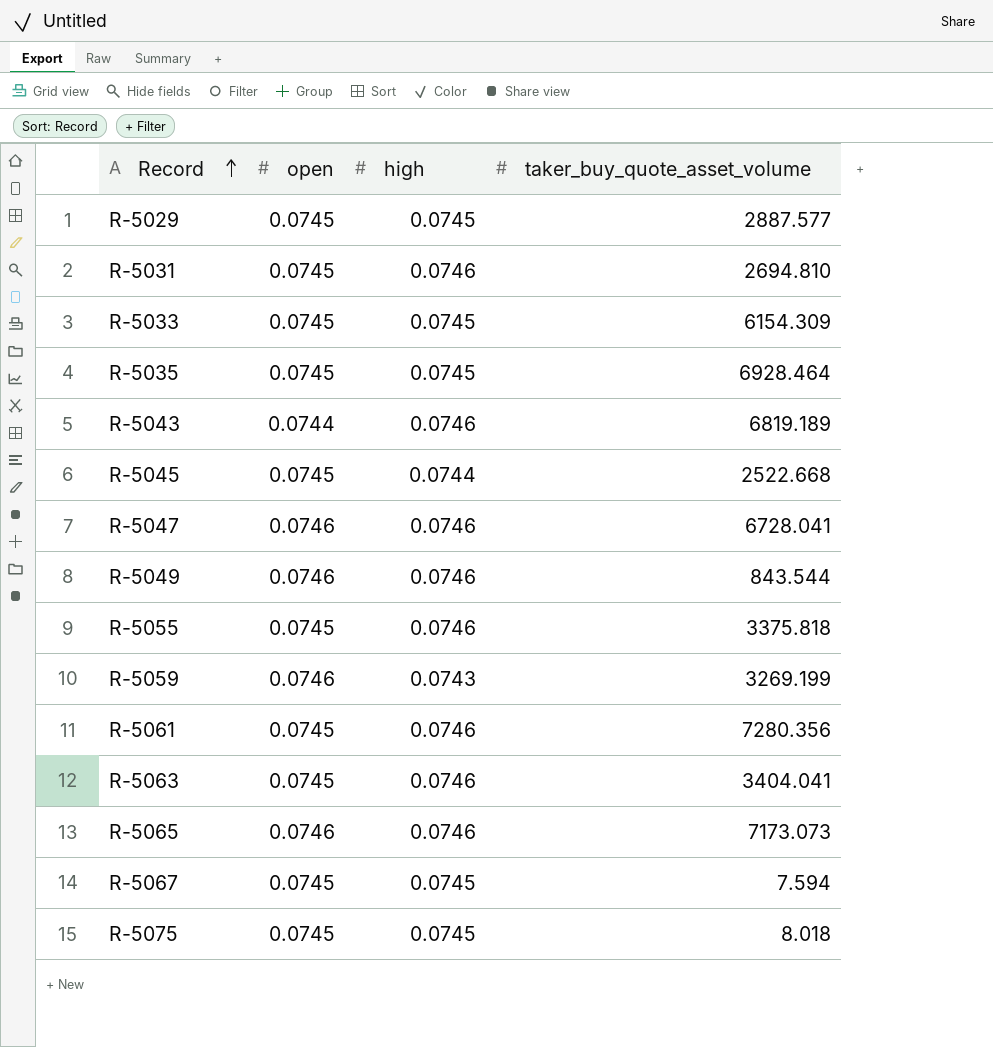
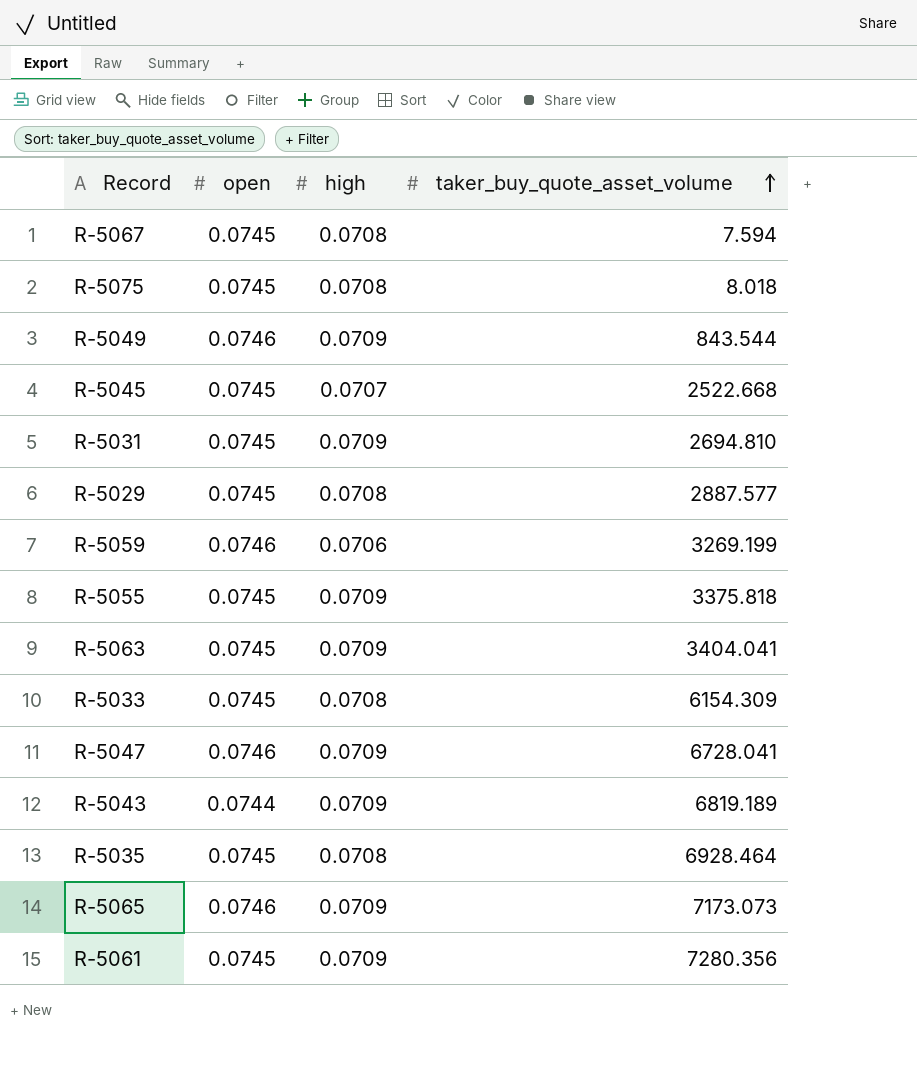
row order: Record ascending -> taker_buy_quote_asset_volume ascending
R-5067 | high: 0.0745 -> 0.0708
R-5075 | high: 0.0745 -> 0.0708
R-5049 | high: 0.0746 -> 0.0709
R-5045 | high: 0.0744 -> 0.0707
R-5031 | high: 0.0746 -> 0.0709
R-5029 | high: 0.0745 -> 0.0708
R-5059 | high: 0.0743 -> 0.0706
R-5055 | high: 0.0746 -> 0.0709
R-5063 | high: 0.0746 -> 0.0709
R-5033 | high: 0.0745 -> 0.0708
R-5047 | high: 0.0746 -> 0.0709
R-5043 | high: 0.0746 -> 0.0709
R-5035 | high: 0.0745 -> 0.0708
R-5065 | high: 0.0746 -> 0.0709
R-5061 | high: 0.0746 -> 0.0709

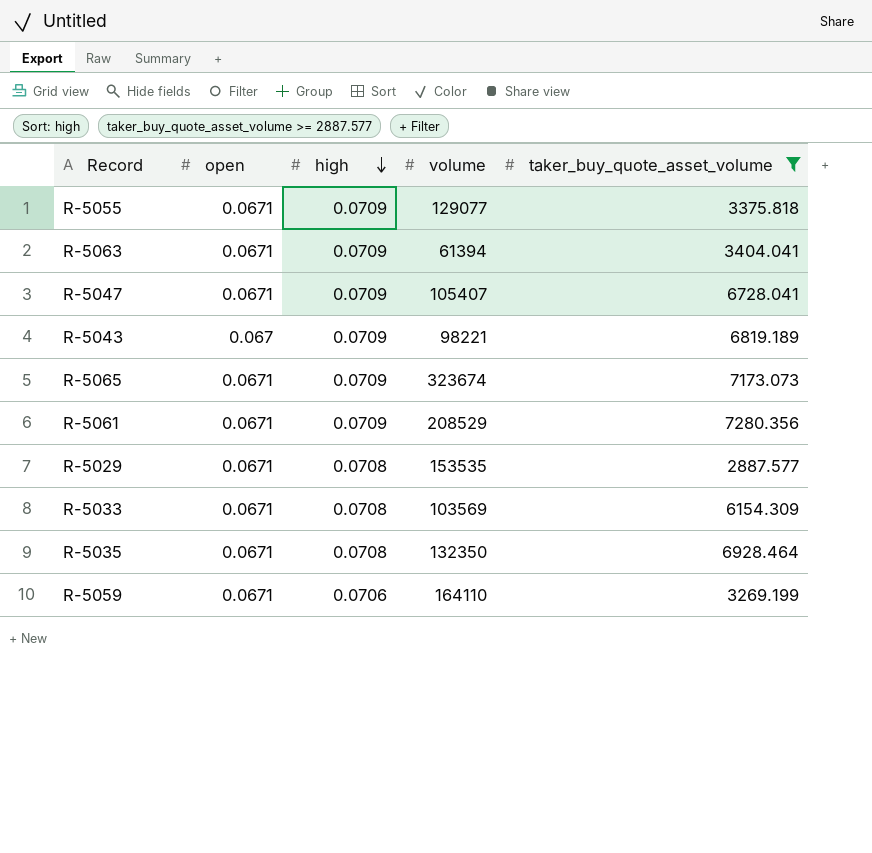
filter: none -> taker_buy_quote_asset_volume >= 2887.577
row order: taker_buy_quote_asset_volume ascending -> high descending
column volume | position: none -> 4
R-5055 | open: 0.0745 -> 0.0671
R-5063 | open: 0.0745 -> 0.0671
R-5047 | open: 0.0746 -> 0.0671
R-5043 | open: 0.0744 -> 0.067
R-5065 | open: 0.0746 -> 0.0671
R-5061 | open: 0.0745 -> 0.0671
R-5029 | open: 0.0745 -> 0.0671
R-5033 | open: 0.0745 -> 0.0671
R-5035 | open: 0.0745 -> 0.0671
R-5059 | open: 0.0746 -> 0.0671

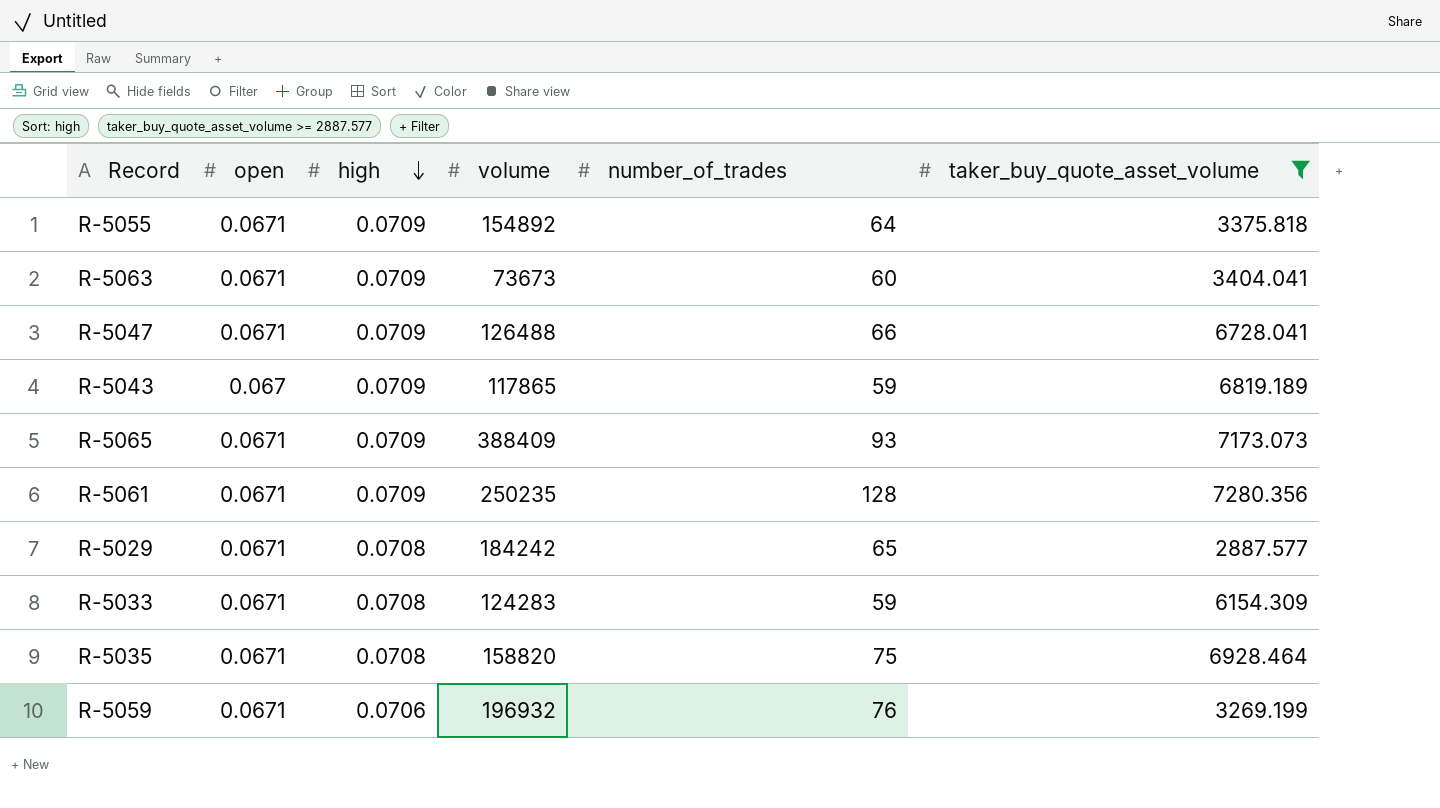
column number_of_trades | position: none -> 5
R-5055 | volume: 129077 -> 154892
R-5063 | volume: 61394 -> 73673
R-5047 | volume: 105407 -> 126488
R-5043 | volume: 98221 -> 117865
R-5065 | volume: 323674 -> 388409
R-5061 | volume: 208529 -> 250235
R-5029 | volume: 153535 -> 184242
R-5033 | volume: 103569 -> 124283
R-5035 | volume: 132350 -> 158820
R-5059 | volume: 164110 -> 196932

